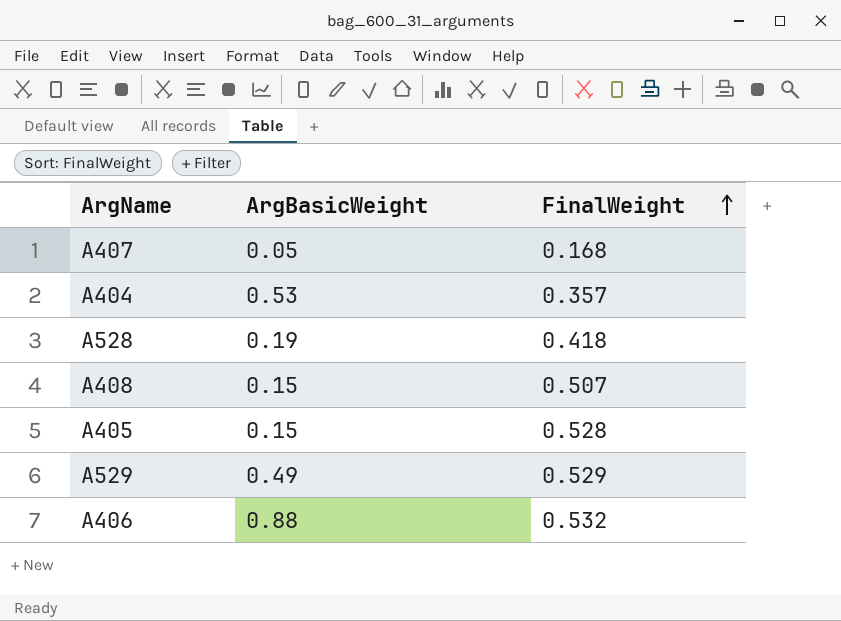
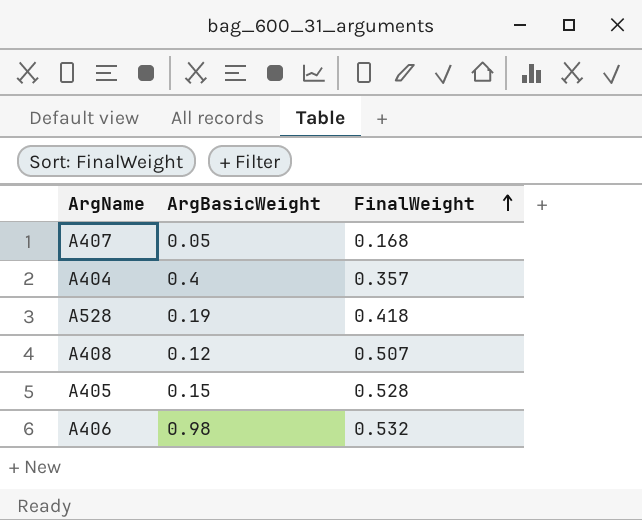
row A529: 0.49 | 0.529 -> none
A404 | ArgBasicWeight: 0.53 -> 0.4
A408 | ArgBasicWeight: 0.15 -> 0.12
A406 | ArgBasicWeight: 0.88 -> 0.98

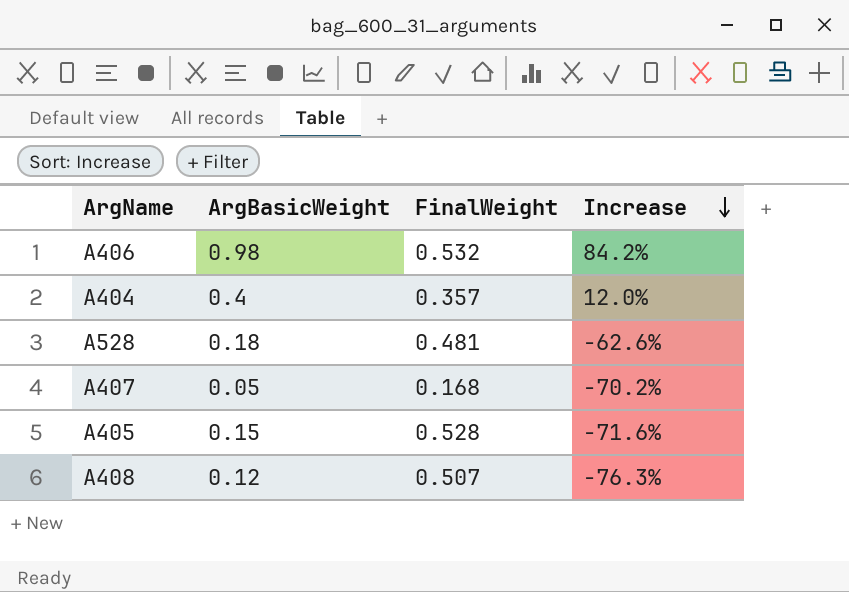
row order: FinalWeight ascending -> Increase descending
column Increase | formula: none -> ([ArgBasicWeight] - [FinalWeight]) / [FinalWeight]
A528 | ArgBasicWeight: 0.19 -> 0.18
A528 | FinalWeight: 0.418 -> 0.481

